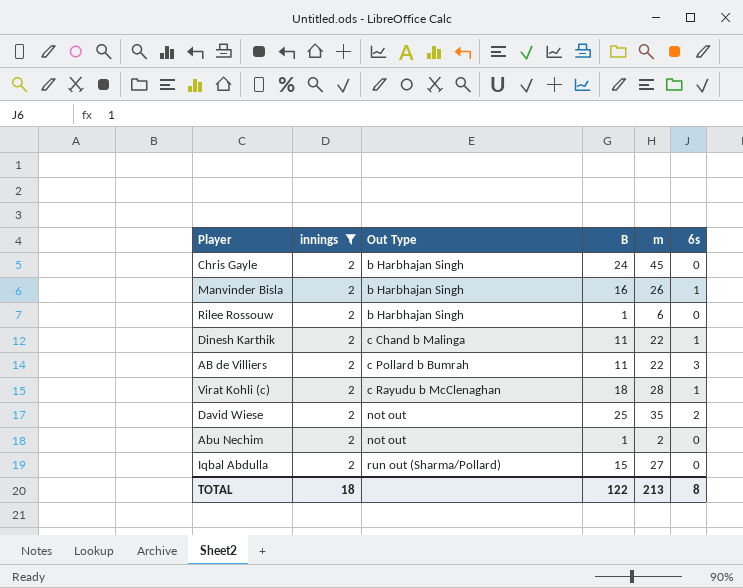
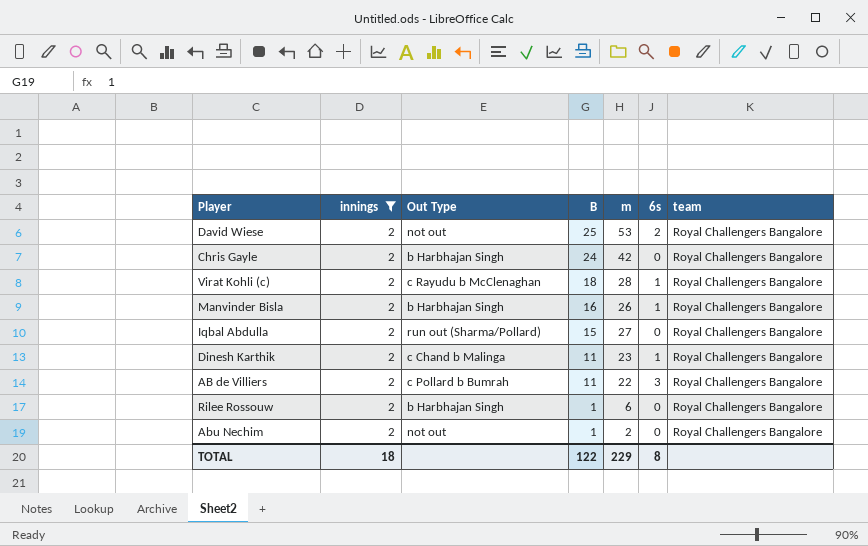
row order: Out Type ascending -> B descending
column team | position: none -> 7
David Wiese | m: 35 -> 53
Chris Gayle | m: 45 -> 42
Dinesh Karthik | m: 22 -> 23
TOTAL | m: 213 -> 229

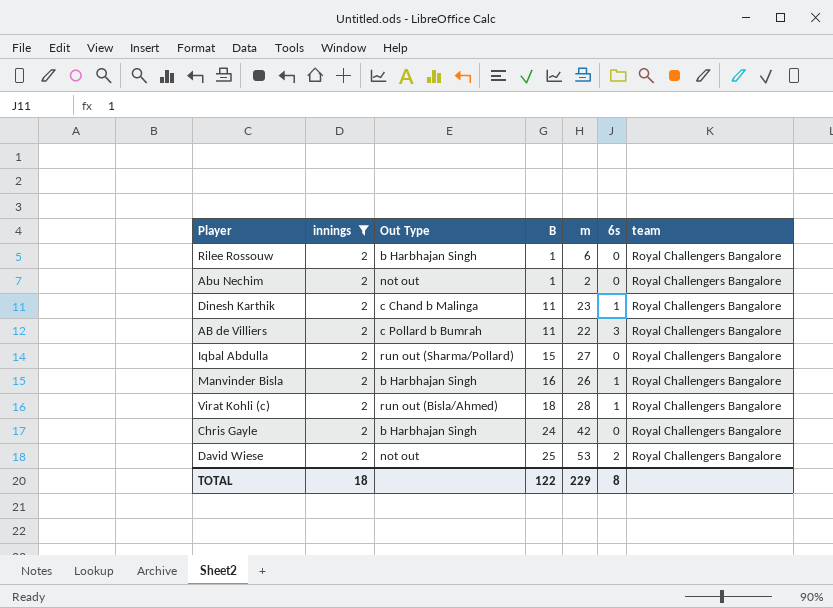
row order: B descending -> B ascending
Virat Kohli (c) | Out Type: c Rayudu b McClenaghan -> run out (Bisla/Ahmed)

